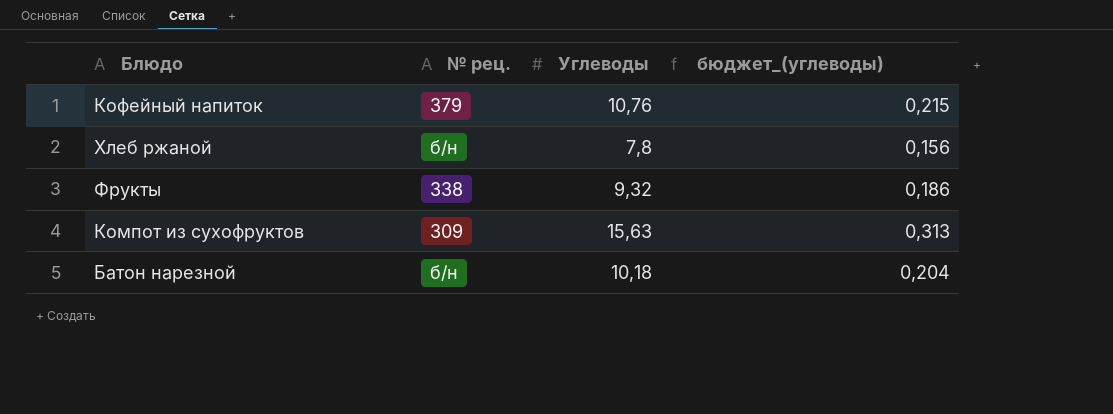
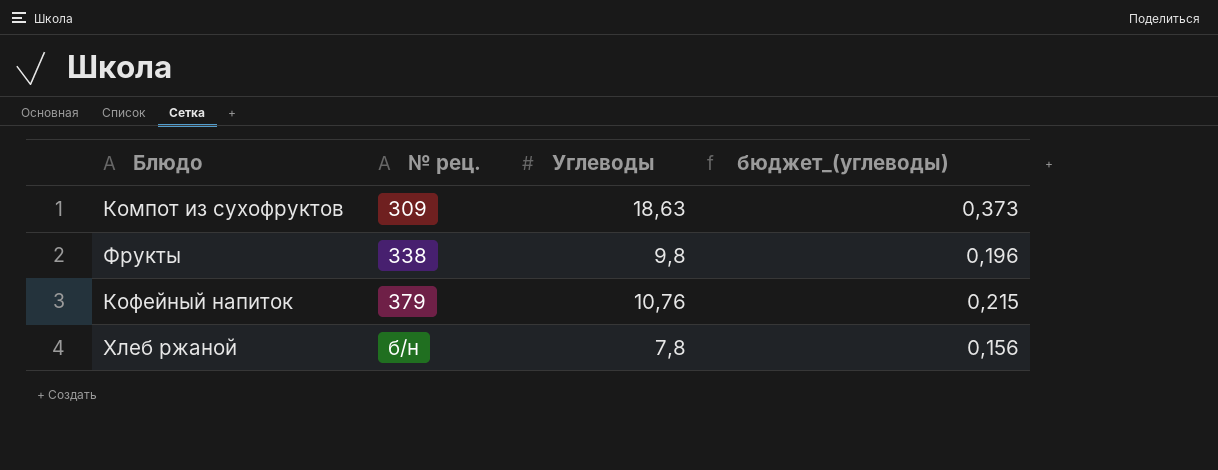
row order: none -> № рец. ascending
row Батон нарезной: б/н | 10,18 | 0,204 -> none
Компот из сухофруктов | Углеводы: 15,63 -> 18,63
Компот из сухофруктов | бюджет_(углеводы): 0,313 -> 0,373
Фрукты | Углеводы: 9,32 -> 9,8
Фрукты | бюджет_(углеводы): 0,186 -> 0,196

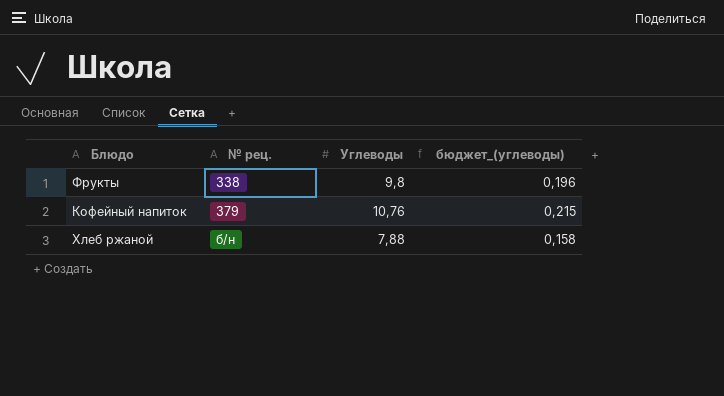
row Компот из сухофруктов: 309 | 18,63 | 0,373 -> none
Хлеб ржаной | Углеводы: 7,8 -> 7,88
Хлеб ржаной | бюджет_(углеводы): 0,156 -> 0,158

